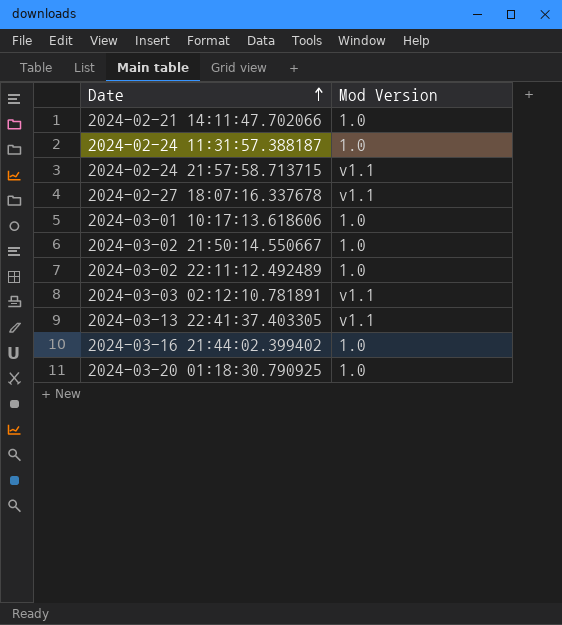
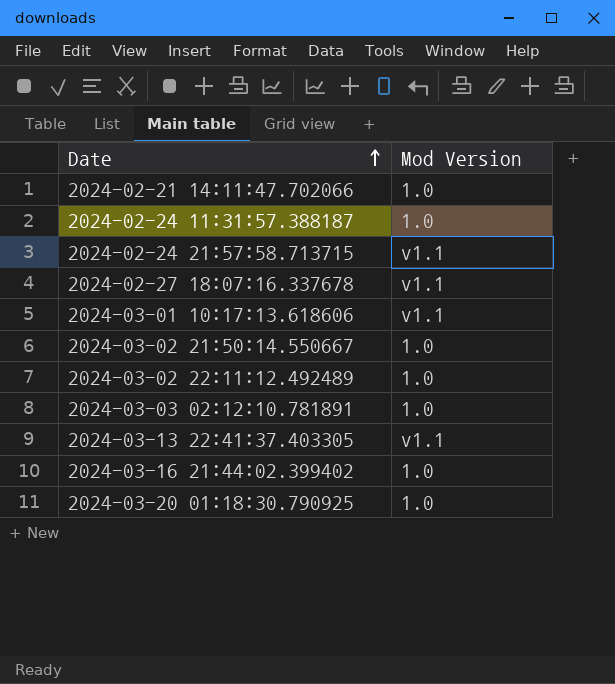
2024-03-01 10:17:13.618606 | Mod Version: 1.0 -> v1.1
2024-03-03 02:12:10.781891 | Mod Version: v1.1 -> 1.0

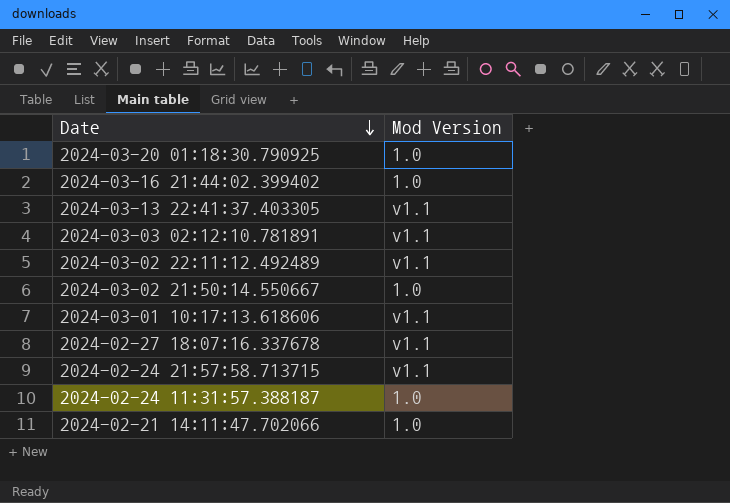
row order: Date ascending -> Date descending
2024-03-03 02:12:10.781891 | Mod Version: 1.0 -> v1.1
2024-03-02 22:11:12.492489 | Mod Version: 1.0 -> v1.1

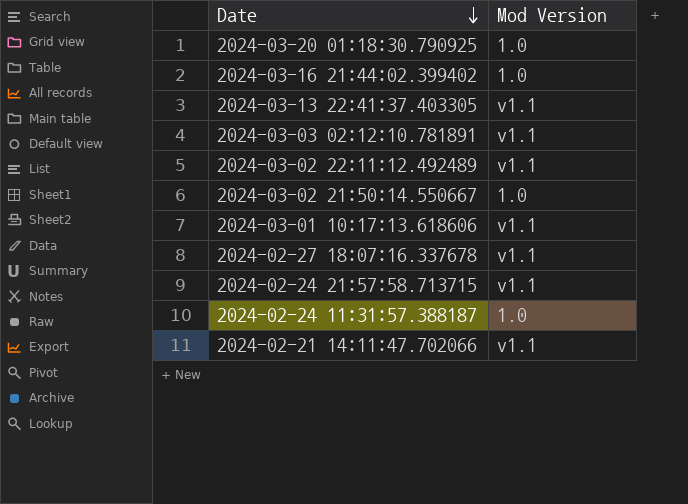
2024-02-21 14:11:47.702066 | Mod Version: 1.0 -> v1.1

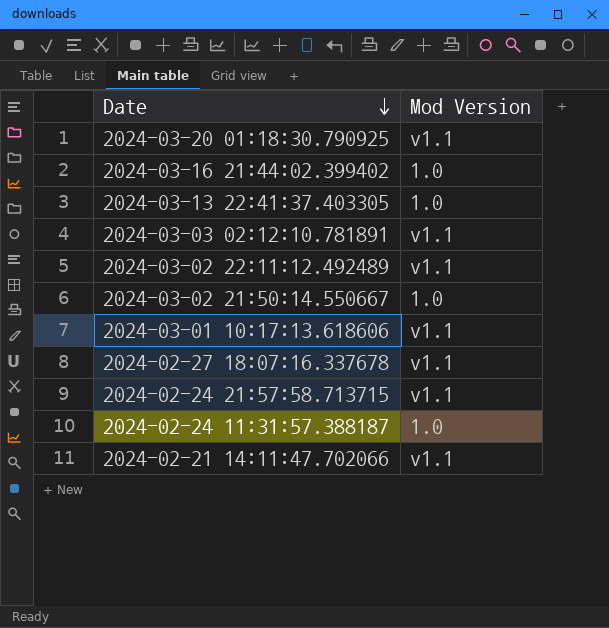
2024-03-20 01:18:30.790925 | Mod Version: 1.0 -> v1.1
2024-03-13 22:41:37.403305 | Mod Version: v1.1 -> 1.0

